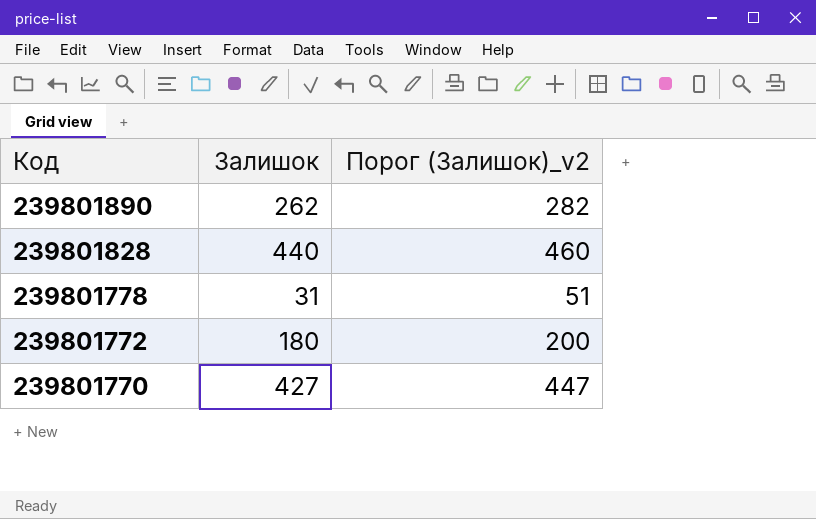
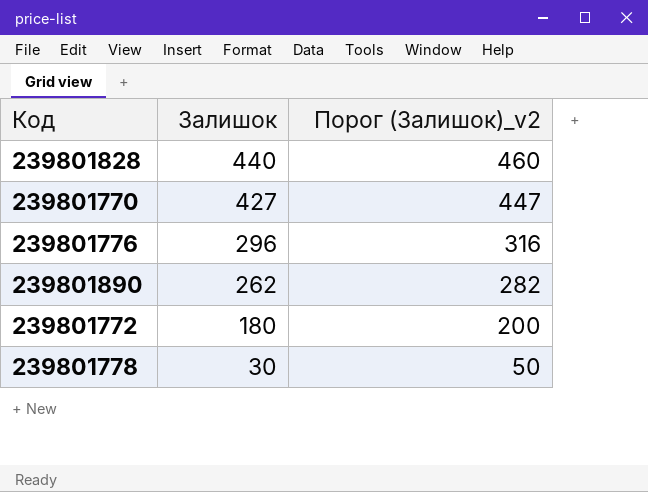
row order: Код descending -> Залишок descending
row 239801776: none -> 296 | 316
239801778 | Залишок: 31 -> 30
239801778 | Порог (Залишок)_v2: 51 -> 50

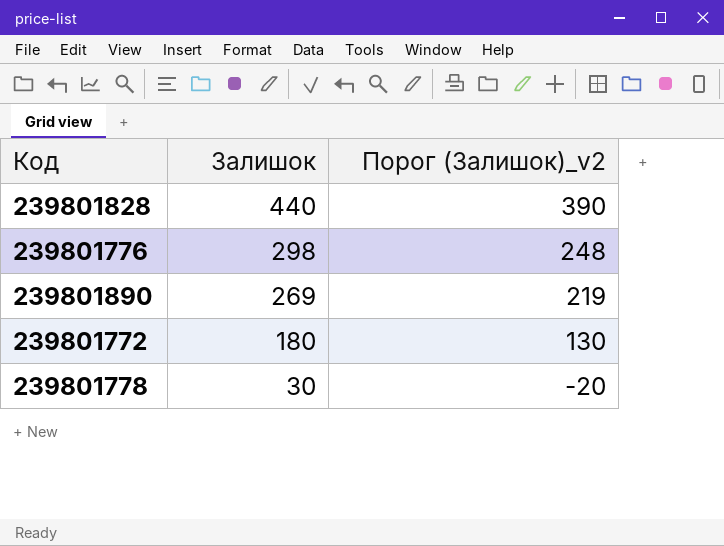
column Порог (Залишок)_v2 | formula: [Залишок] + 20 -> [Залишок] - 50
row 239801770: 427 | 447 -> none
239801776 | Залишок: 296 -> 298
239801890 | Залишок: 262 -> 269

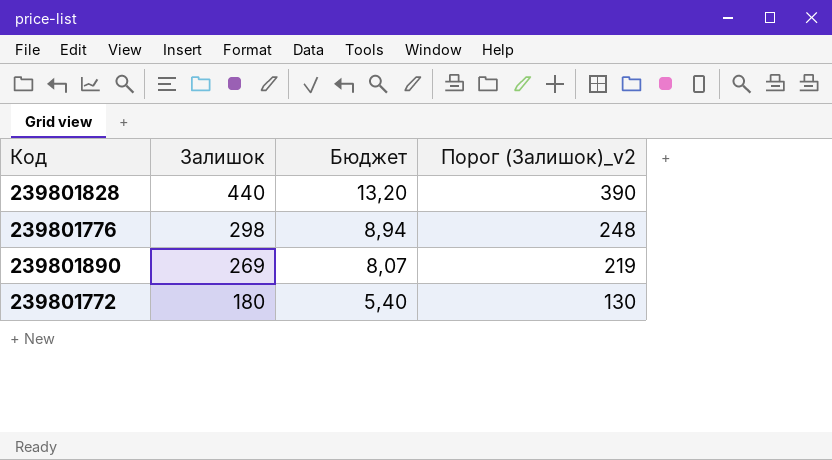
column Бюджет | formula: none -> [Залишок] * 0,03
row 239801778: 30 | -20 -> none

